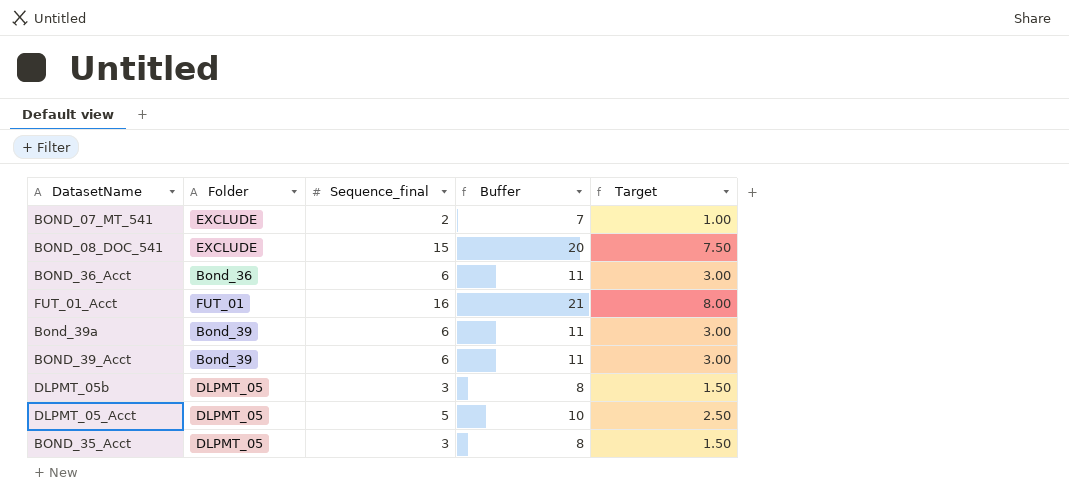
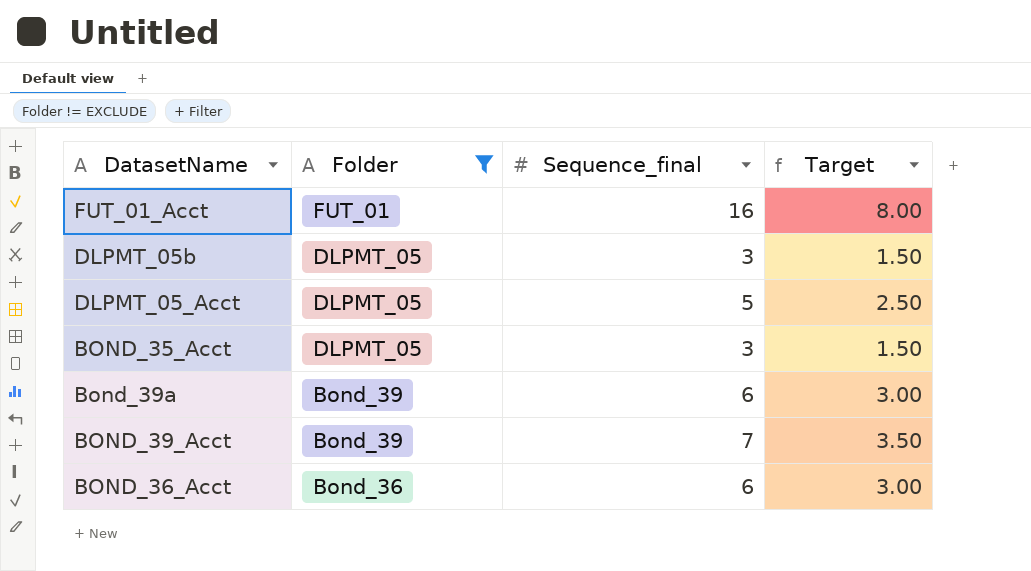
filter: none -> Folder != EXCLUDE
row order: none -> Folder descending
column Buffer | formula: [Sequence_final] + 5 -> none
BOND_39_Acct | Sequence_final: 6 -> 7
BOND_39_Acct | Target: 3.00 -> 3.50

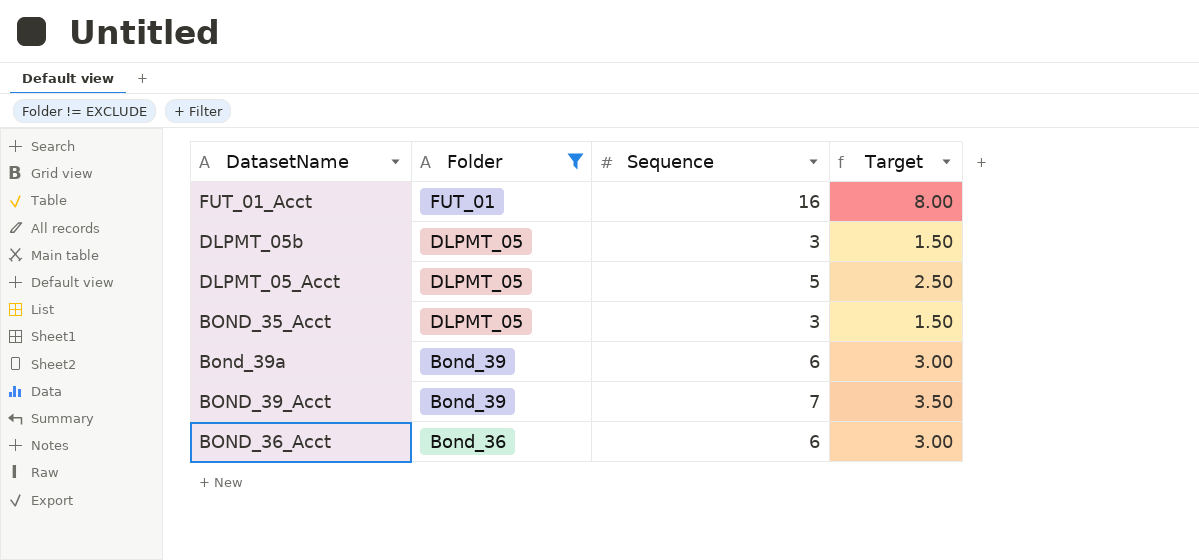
column name: Sequence_final -> Sequence

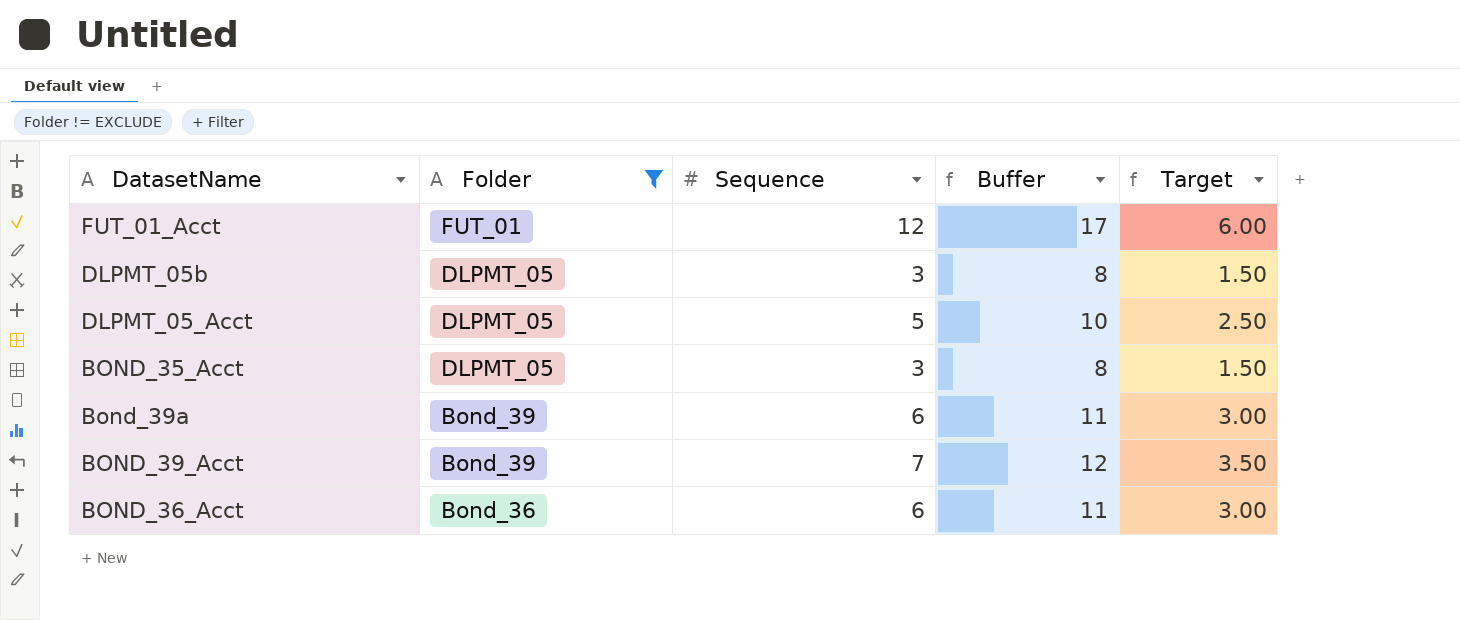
column Buffer | formula: none -> [Sequence] + 5
FUT_01_Acct | Sequence: 16 -> 12
FUT_01_Acct | Target: 8.00 -> 6.00

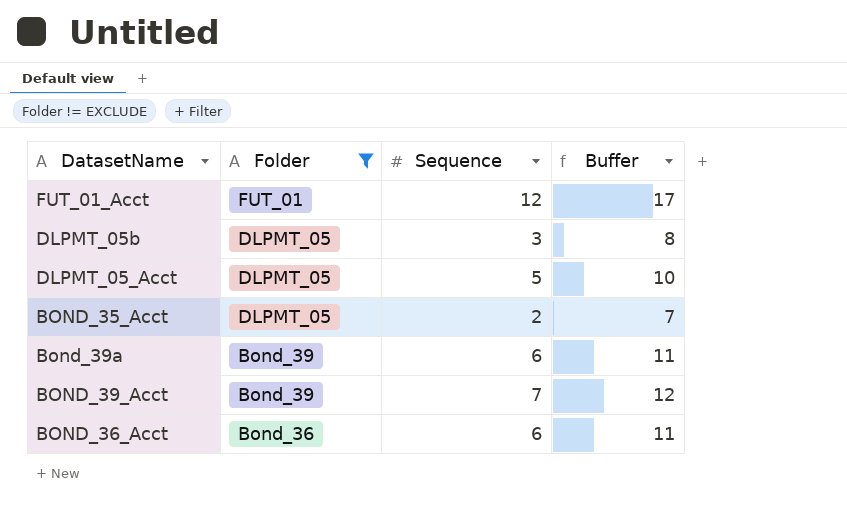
column Target | formula: [Sequence] * 0.5 -> none
BOND_35_Acct | Sequence: 3 -> 2
BOND_35_Acct | Buffer: 8 -> 7

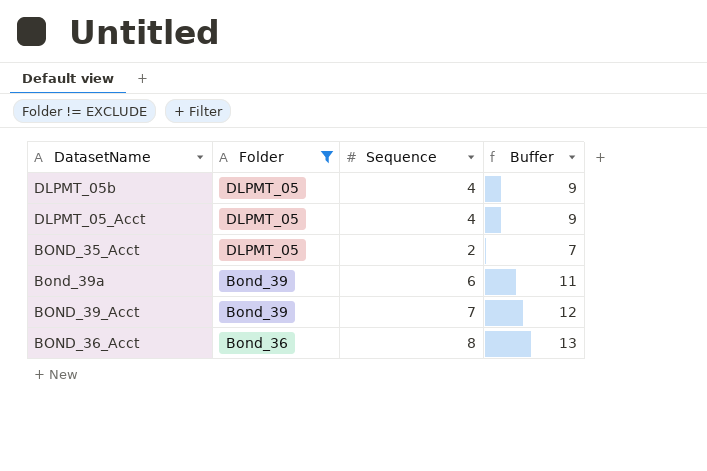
row FUT_01_Acct: FUT_01 | 12 | 17 -> none
DLPMT_05b | Sequence: 3 -> 4
DLPMT_05b | Buffer: 8 -> 9
DLPMT_05_Acct | Sequence: 5 -> 4
DLPMT_05_Acct | Buffer: 10 -> 9
BOND_36_Acct | Sequence: 6 -> 8
BOND_36_Acct | Buffer: 11 -> 13

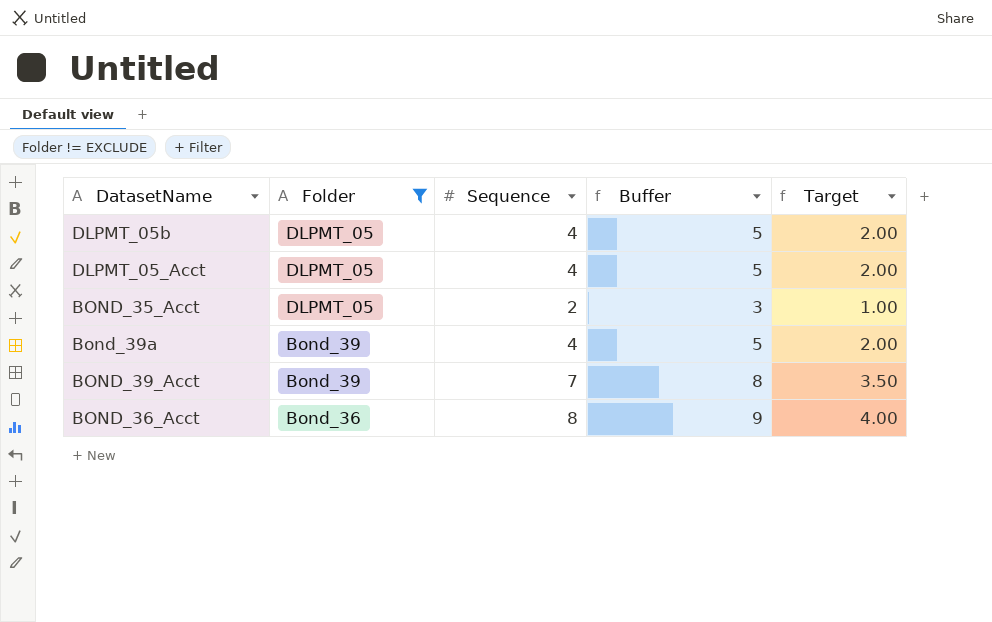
column Buffer | formula: [Sequence] + 5 -> [Sequence] + 1
column Target | formula: none -> [Sequence] * 0.5
Bond_39a | Sequence: 6 -> 4

